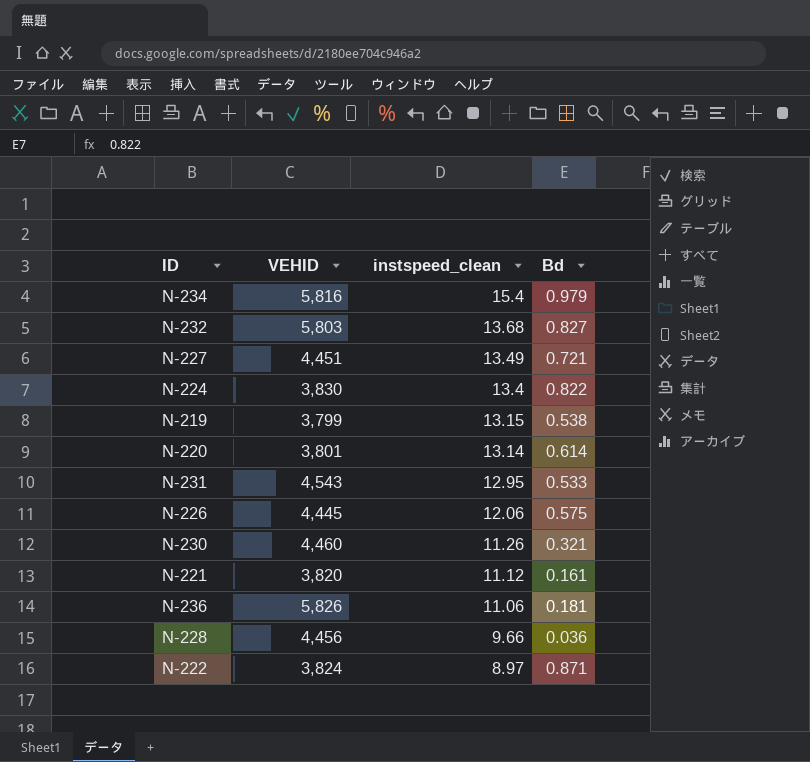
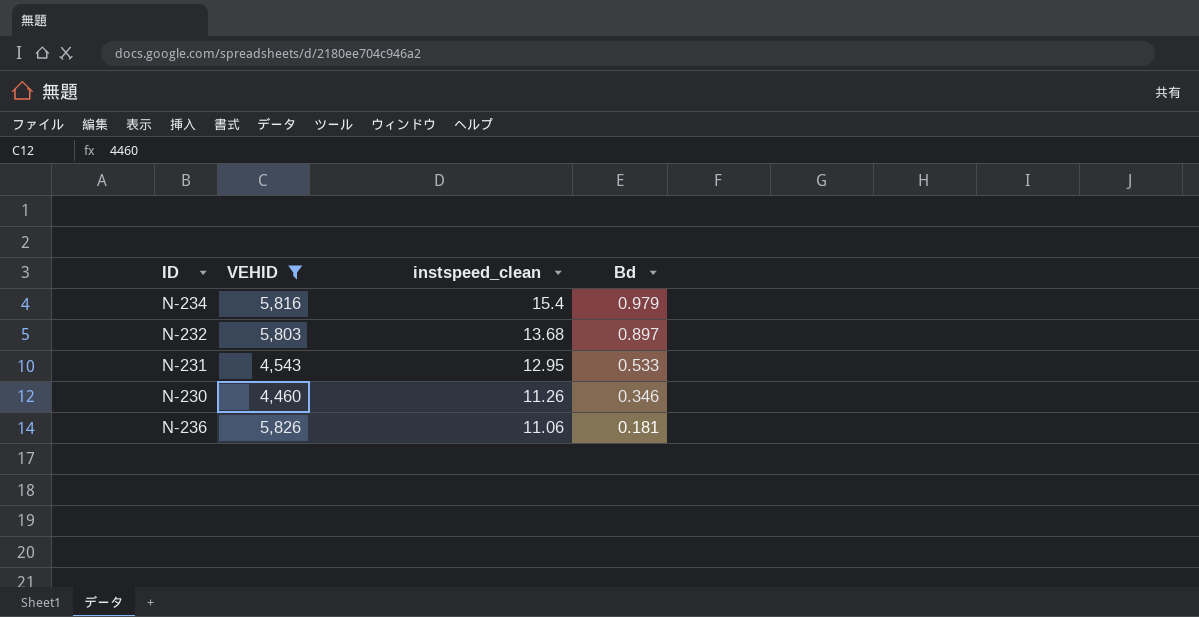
filter: none -> VEHID >= 4,460
N-232 | Bd: 0.827 -> 0.897
N-230 | Bd: 0.321 -> 0.346

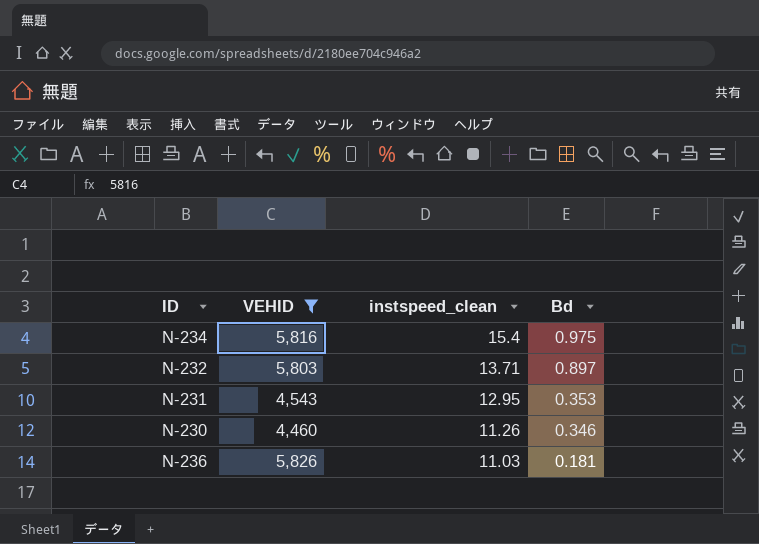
N-234 | Bd: 0.979 -> 0.975
N-232 | instspeed_clean: 13.68 -> 13.71
N-231 | Bd: 0.533 -> 0.353
N-236 | instspeed_clean: 11.06 -> 11.03

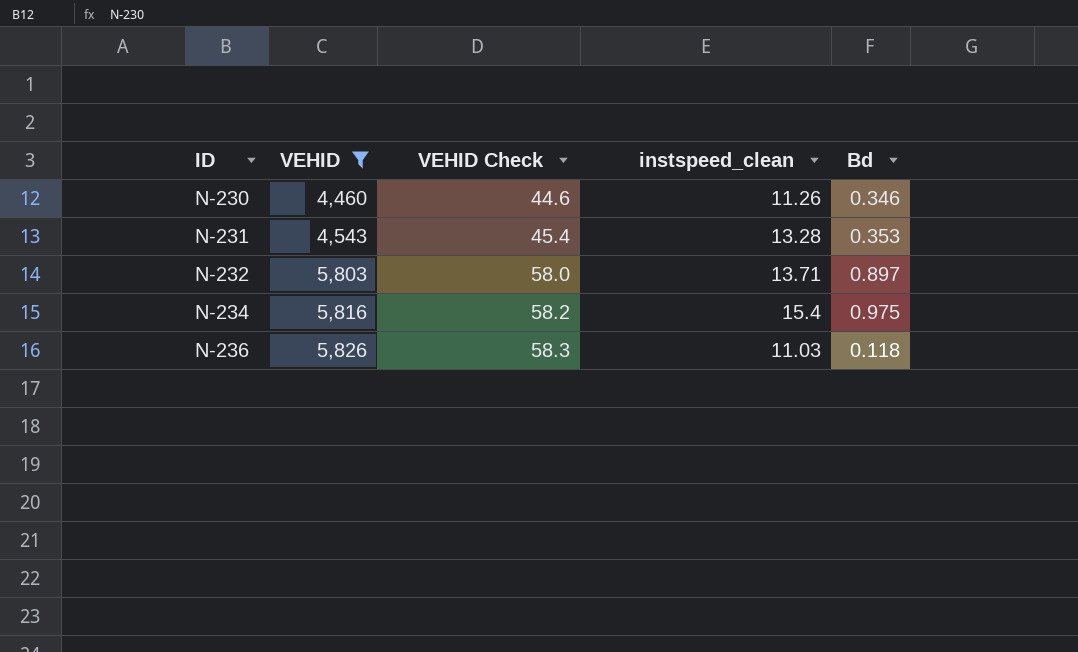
row order: instspeed_clean descending -> ID ascending
column VEHID Check | formula: none -> [VEHID] * 0.01
N-231 | instspeed_clean: 12.95 -> 13.28
N-236 | Bd: 0.181 -> 0.118

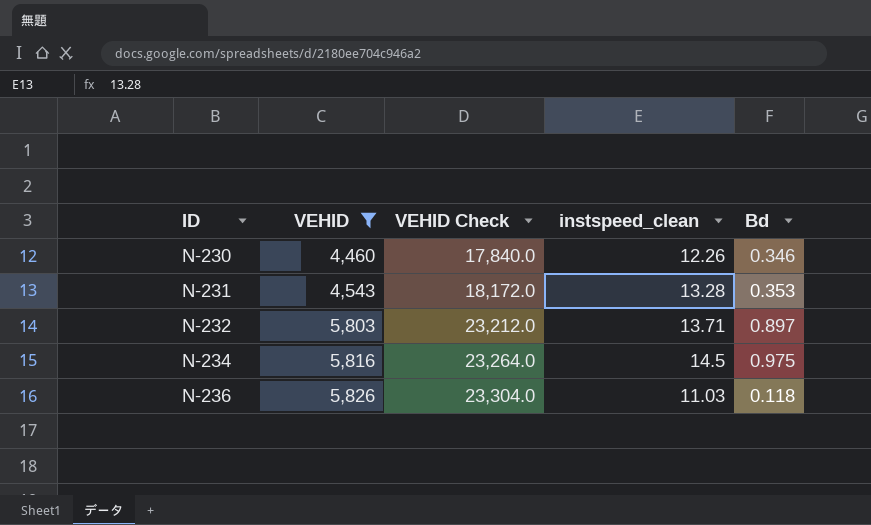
column VEHID Check | formula: [VEHID] * 0.01 -> [VEHID] * 4
N-230 | instspeed_clean: 11.26 -> 12.26
N-234 | instspeed_clean: 15.4 -> 14.5

